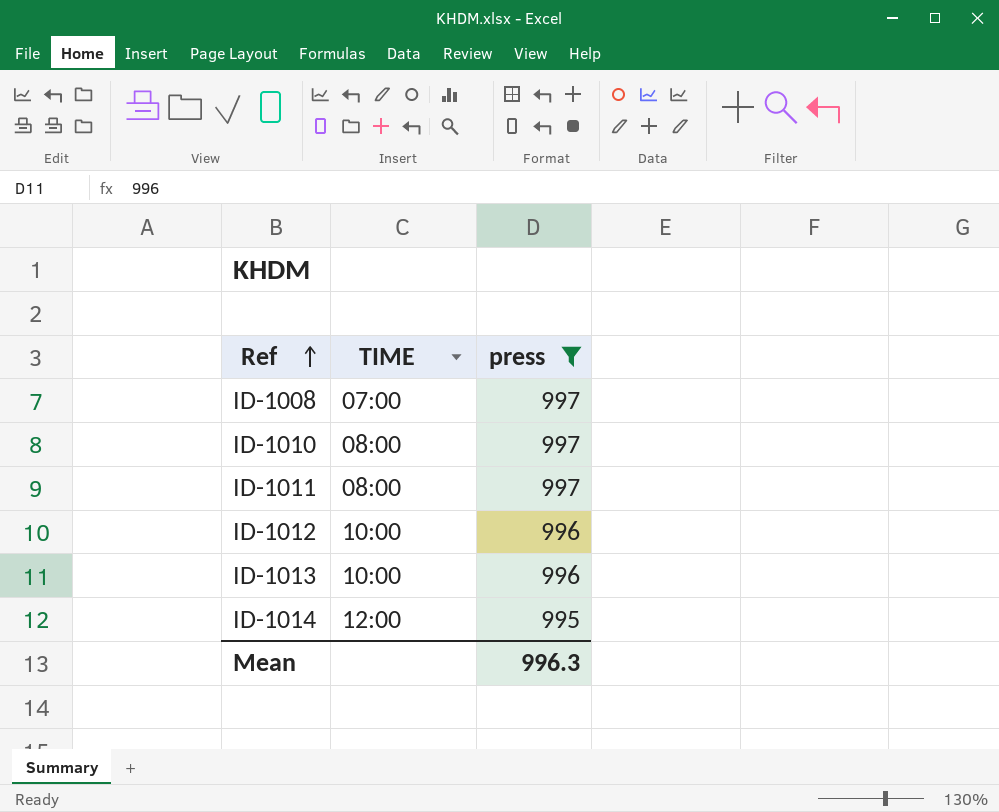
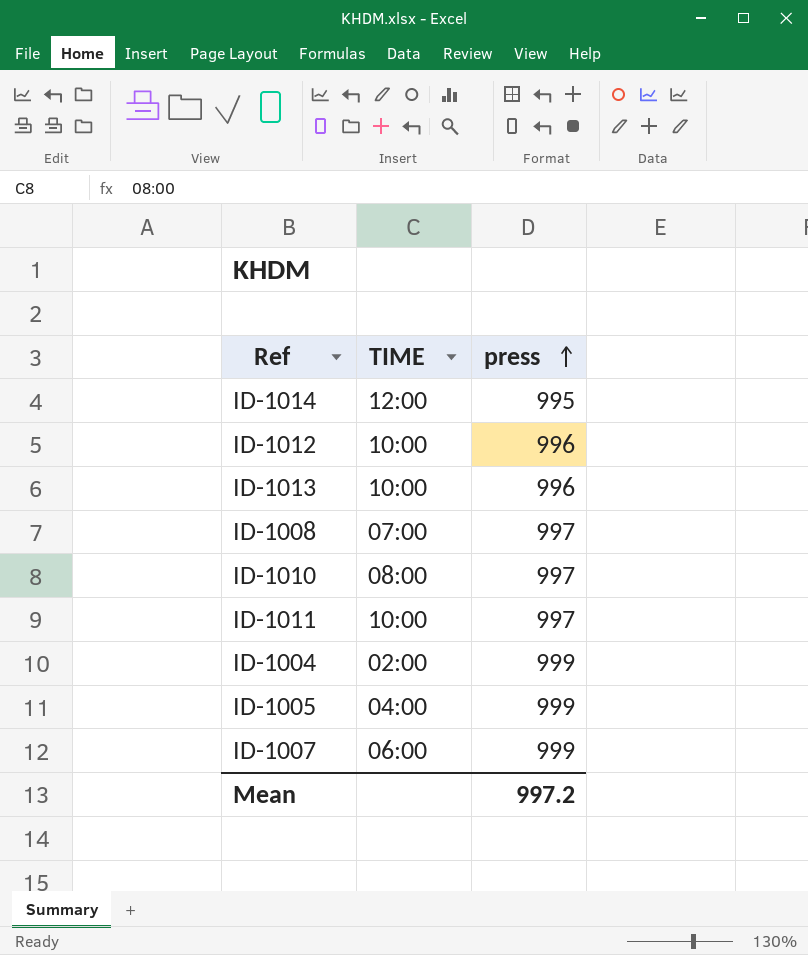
filter: press != 999 -> none
row order: Ref ascending -> press ascending
ID-1011 | TIME: 08:00 -> 10:00
Mean | press: 996.3 -> 997.2

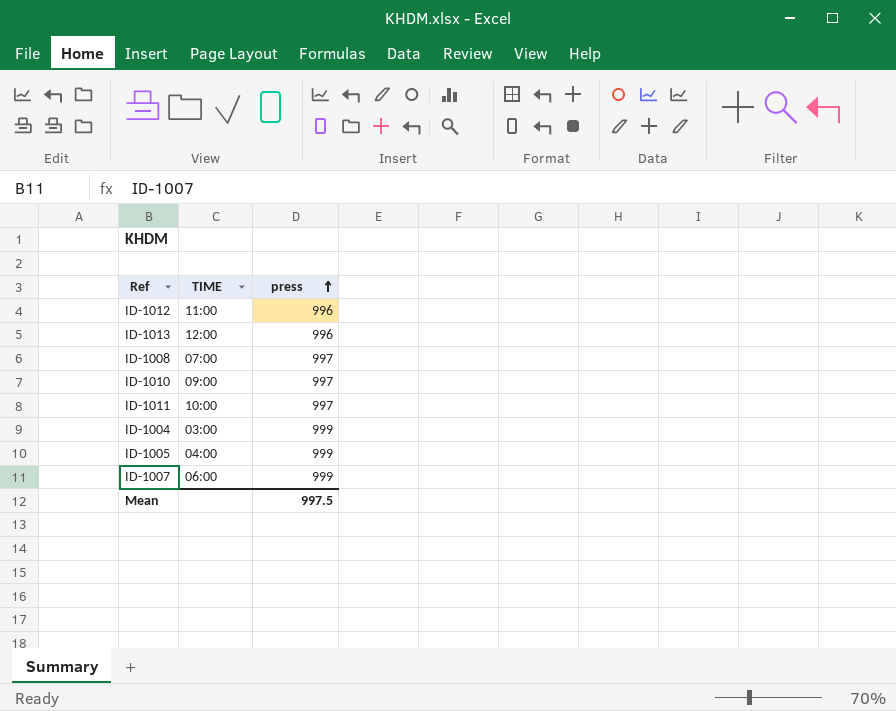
row ID-1014: 12:00 | 995 -> none
ID-1012 | TIME: 10:00 -> 11:00
ID-1013 | TIME: 10:00 -> 12:00
ID-1010 | TIME: 08:00 -> 09:00
ID-1004 | TIME: 02:00 -> 03:00
Mean | press: 997.2 -> 997.5

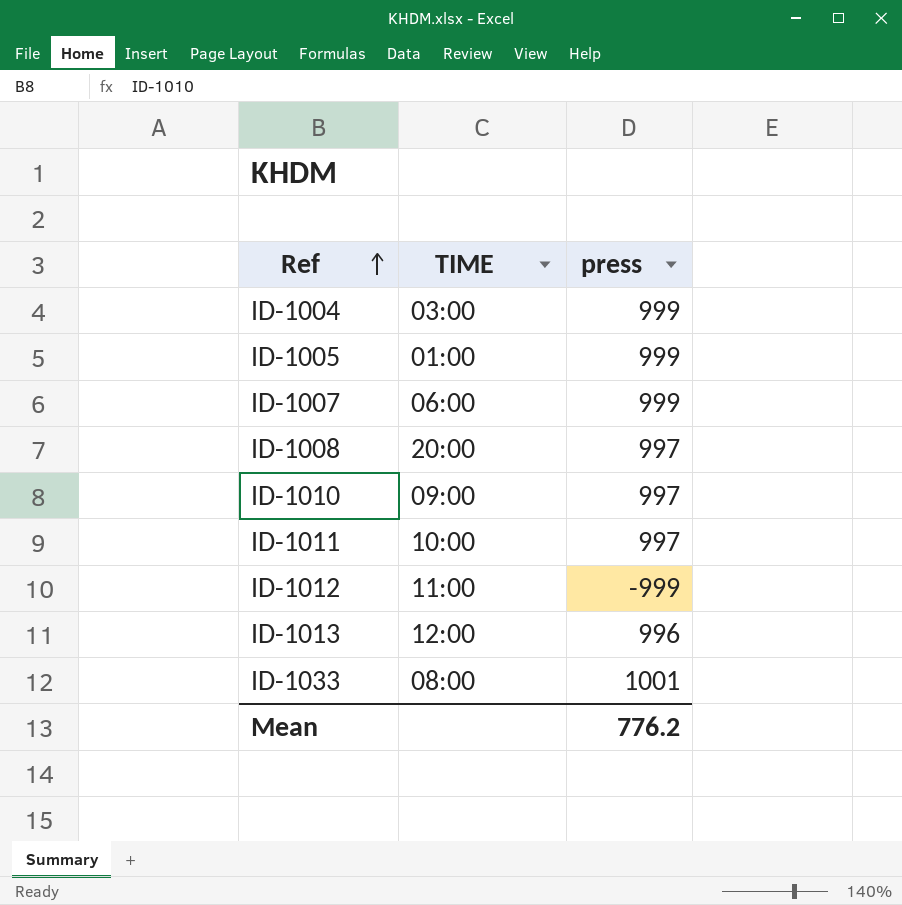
row order: press ascending -> Ref ascending
ID-1005 | TIME: 04:00 -> 01:00
ID-1008 | TIME: 07:00 -> 20:00
ID-1012 | press: 996 -> -999
row ID-1033: none -> 08:00 | 1001
Mean | press: 997.5 -> 776.2

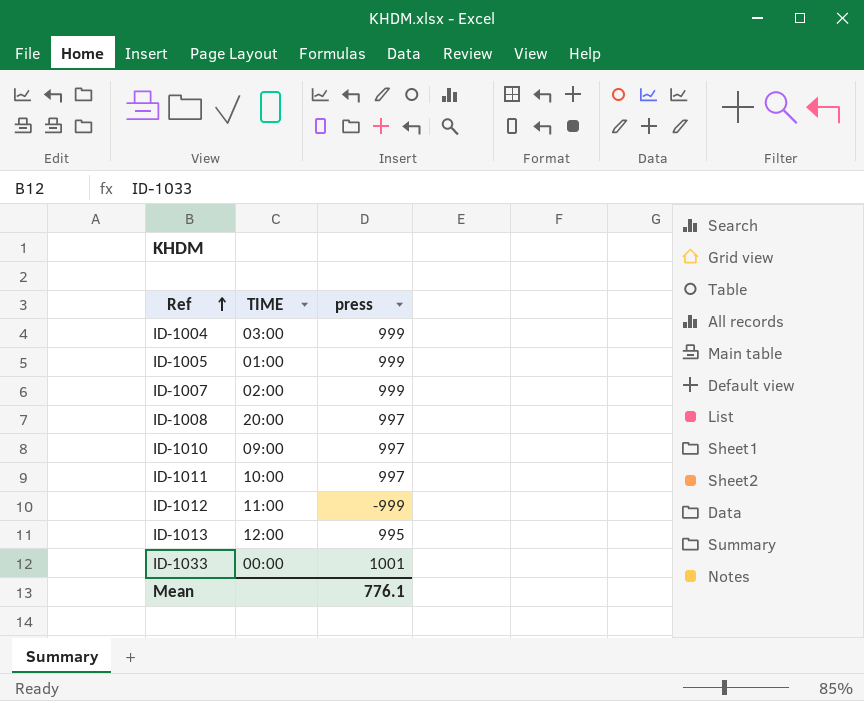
ID-1007 | TIME: 06:00 -> 02:00
ID-1013 | press: 996 -> 995
ID-1033 | TIME: 08:00 -> 00:00
Mean | press: 776.2 -> 776.1

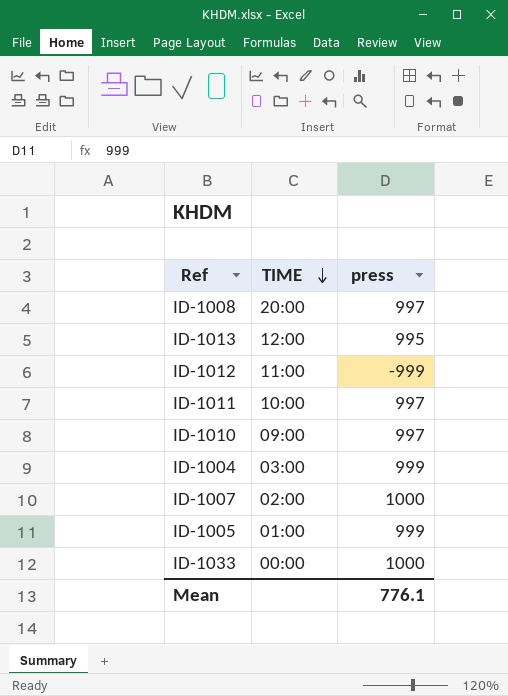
row order: Ref ascending -> TIME descending
ID-1007 | press: 999 -> 1000
ID-1033 | press: 1001 -> 1000

